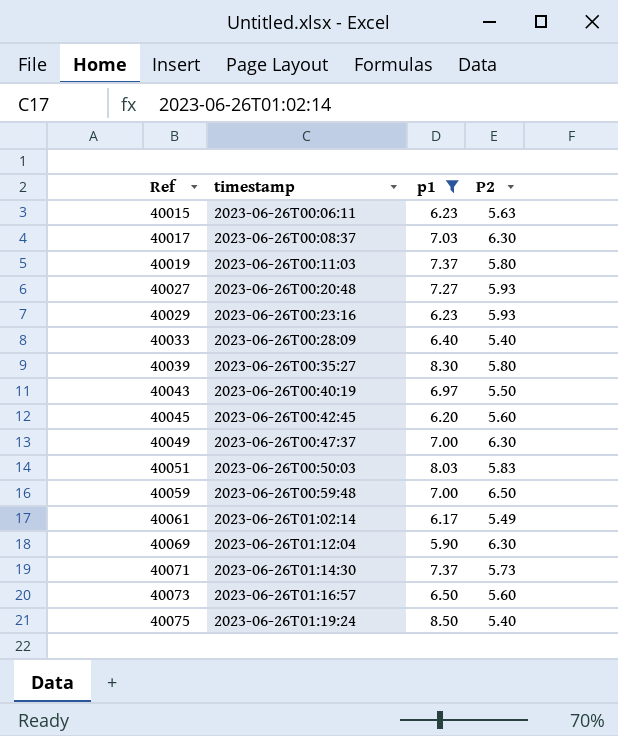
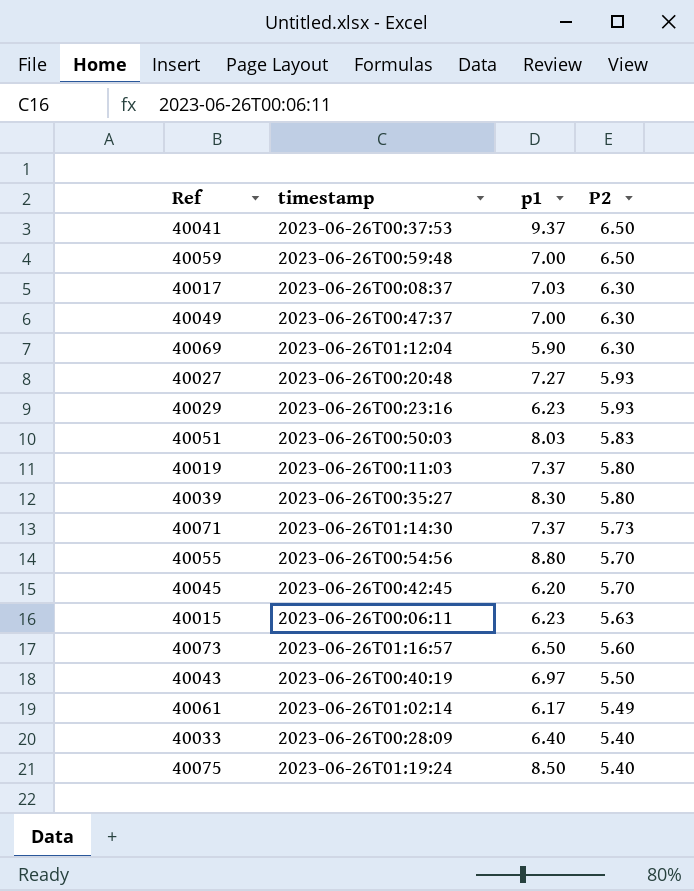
filter: p1 <= 8.50 -> none
row order: Ref ascending -> P2 descending
40045 | P2: 5.60 -> 5.70

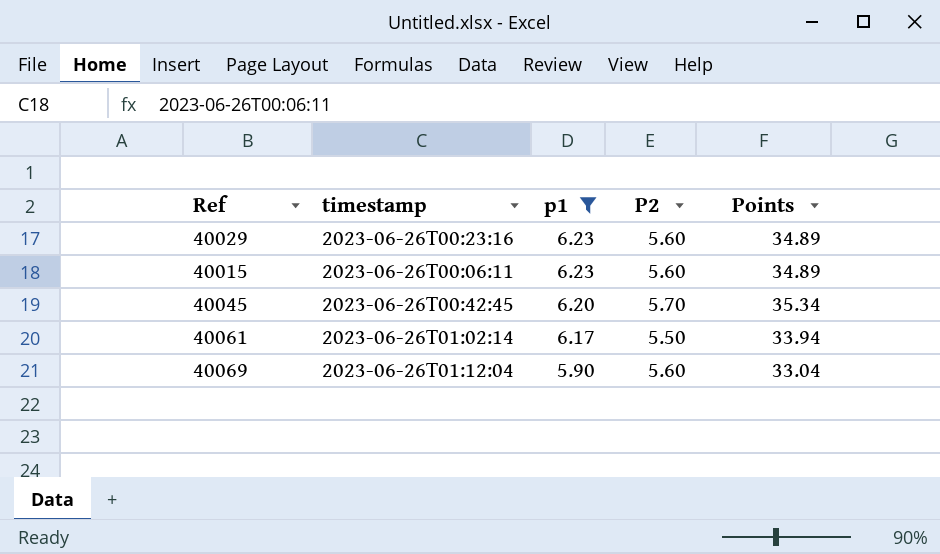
filter: none -> p1 <= 6.23
row order: P2 descending -> p1 descending
column Points | formula: none -> [p1] * [P2]
40029 | P2: 5.93 -> 5.60
40015 | P2: 5.63 -> 5.60
40061 | P2: 5.49 -> 5.50
40069 | P2: 6.30 -> 5.60

